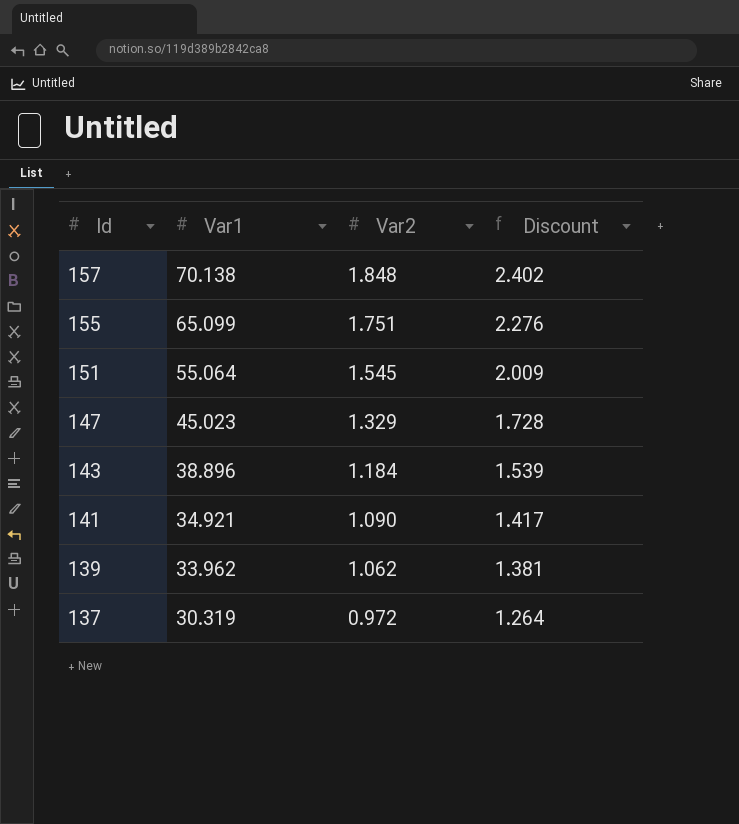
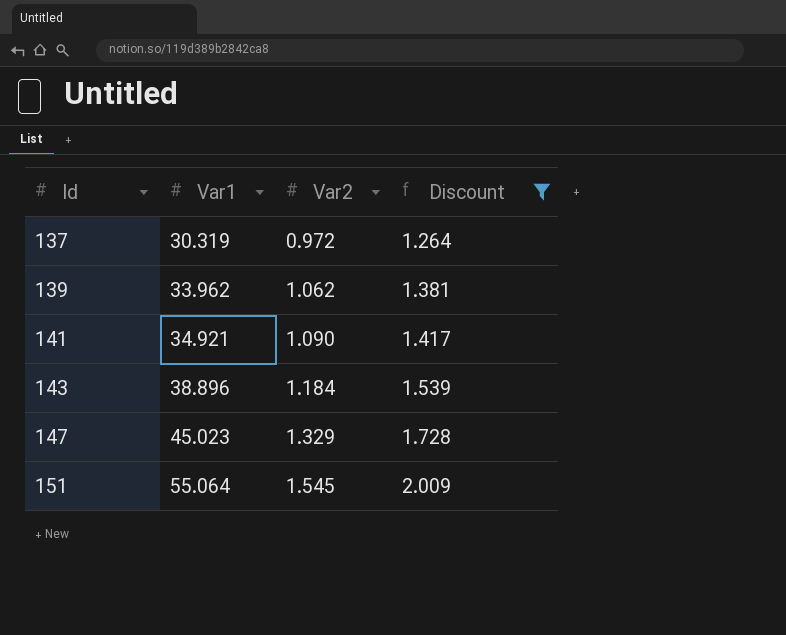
filter: none -> Discount <= 2.009
row order: Id descending -> Id ascending

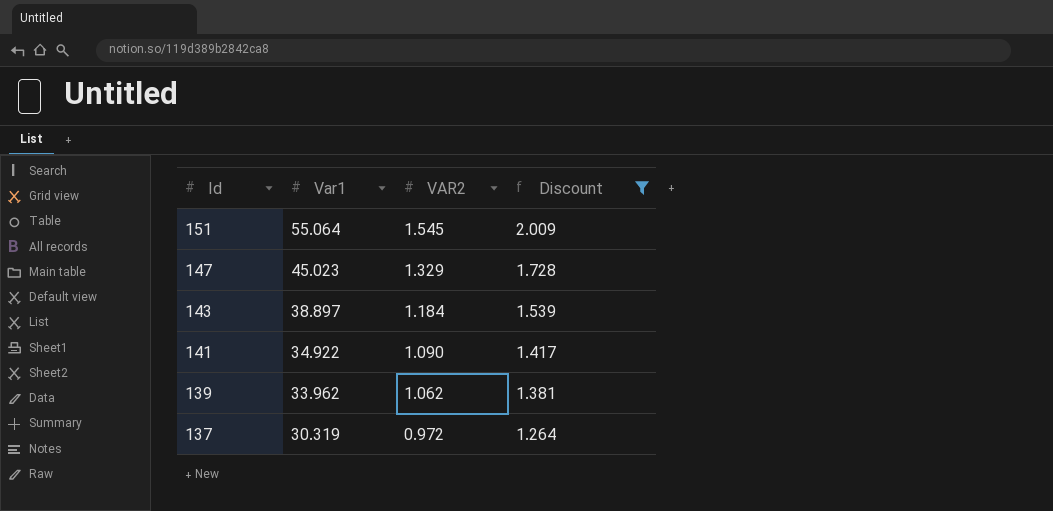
row order: Id ascending -> Id descending
column name: Var2 -> VAR2
143 | Var1: 38.896 -> 38.897
141 | Var1: 34.921 -> 34.922

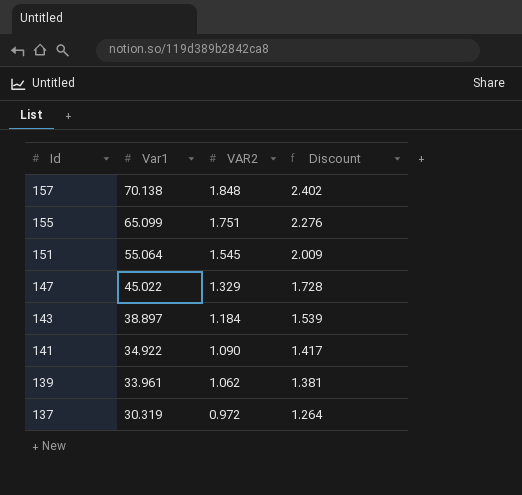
filter: Discount <= 2.009 -> none
147 | Var1: 45.023 -> 45.022
139 | Var1: 33.962 -> 33.961

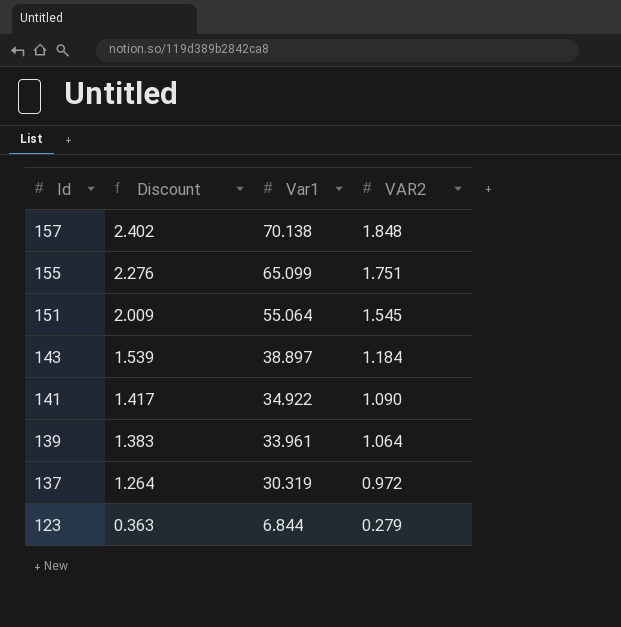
column Discount | position: 4 -> 2
row 147: 45.022 | 1.329 | 1.728 -> none
139 | Discount: 1.381 -> 1.383
139 | VAR2: 1.062 -> 1.064
row 123: none -> 0.363 | 6.844 | 0.279

